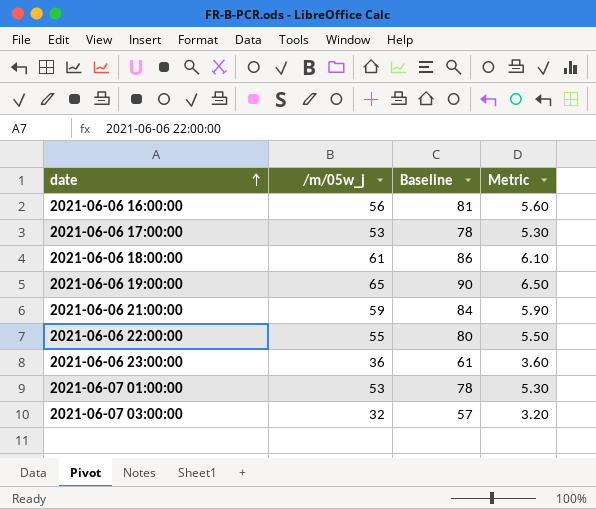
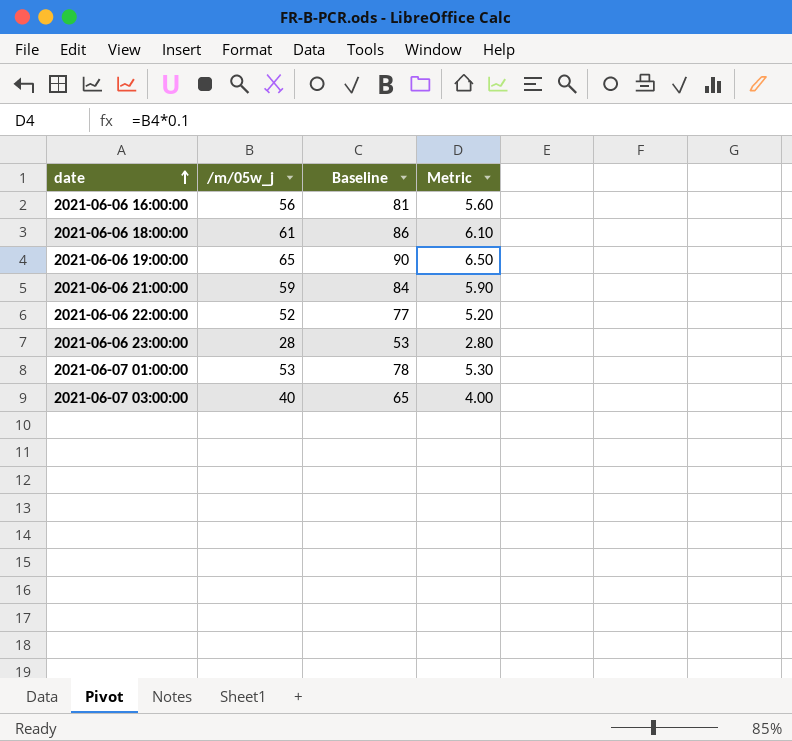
row 2021-06-06 17:00:00: 53 | 78 | 5.30 -> none
2021-06-06 22:00:00 | /m/05w_j: 55 -> 52
2021-06-06 22:00:00 | Baseline: 80 -> 77
2021-06-06 22:00:00 | Metric: 5.50 -> 5.20
2021-06-06 23:00:00 | /m/05w_j: 36 -> 28
2021-06-06 23:00:00 | Baseline: 61 -> 53
2021-06-06 23:00:00 | Metric: 3.60 -> 2.80
2021-06-07 03:00:00 | /m/05w_j: 32 -> 40
2021-06-07 03:00:00 | Baseline: 57 -> 65
2021-06-07 03:00:00 | Metric: 3.20 -> 4.00

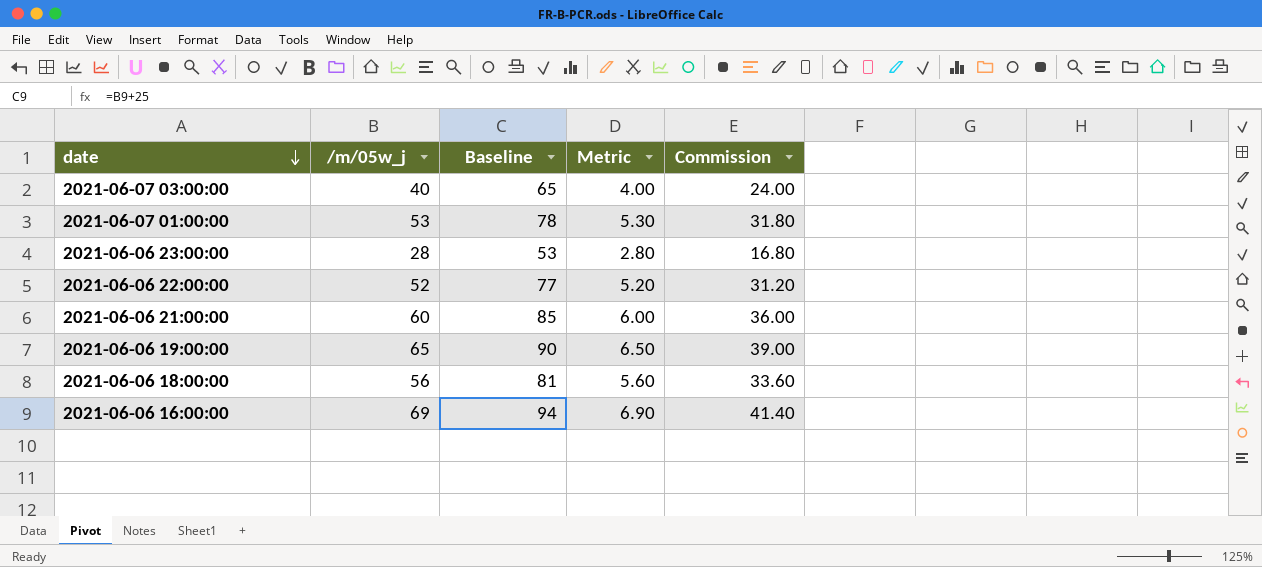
row order: date ascending -> date descending
column Commission | formula: none -> [/m/05w_j] * 0.6
2021-06-06 21:00:00 | /m/05w_j: 59 -> 60
2021-06-06 21:00:00 | Baseline: 84 -> 85
2021-06-06 21:00:00 | Metric: 5.90 -> 6.00
2021-06-06 18:00:00 | /m/05w_j: 61 -> 56
2021-06-06 18:00:00 | Baseline: 86 -> 81
2021-06-06 18:00:00 | Metric: 6.10 -> 5.60
2021-06-06 16:00:00 | /m/05w_j: 56 -> 69
2021-06-06 16:00:00 | Baseline: 81 -> 94
2021-06-06 16:00:00 | Metric: 5.60 -> 6.90

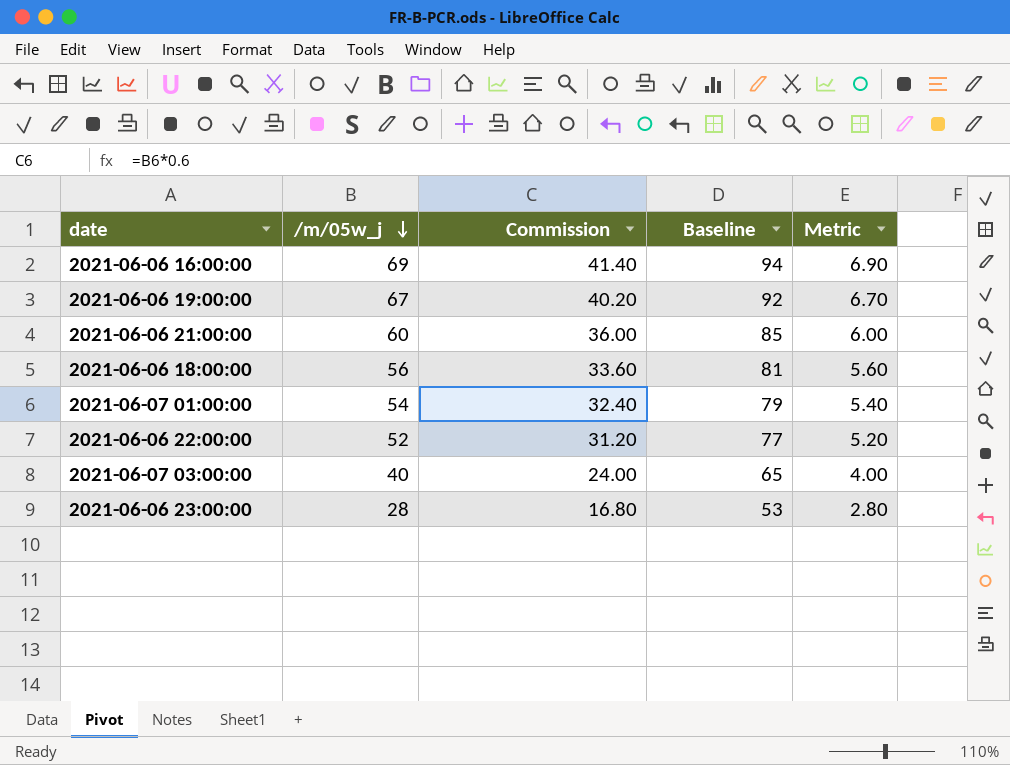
row order: date descending -> /m/05w_j descending
column Commission | position: 5 -> 3
2021-06-06 19:00:00 | /m/05w_j: 65 -> 67
2021-06-06 19:00:00 | Commission: 39.00 -> 40.20
2021-06-06 19:00:00 | Baseline: 90 -> 92
2021-06-06 19:00:00 | Metric: 6.50 -> 6.70
2021-06-07 01:00:00 | /m/05w_j: 53 -> 54
2021-06-07 01:00:00 | Commission: 31.80 -> 32.40
2021-06-07 01:00:00 | Baseline: 78 -> 79
2021-06-07 01:00:00 | Metric: 5.30 -> 5.40

